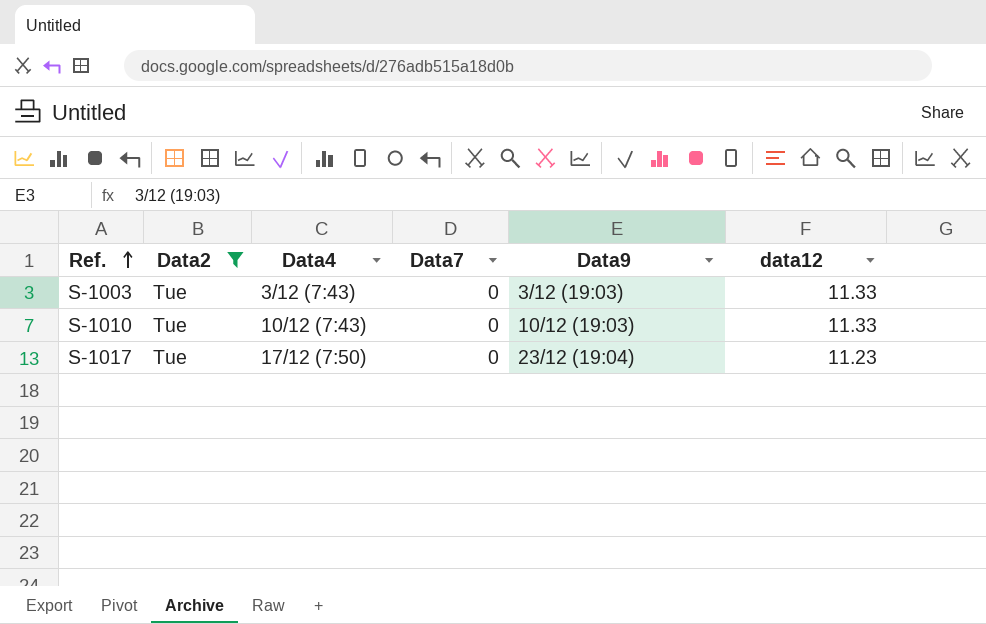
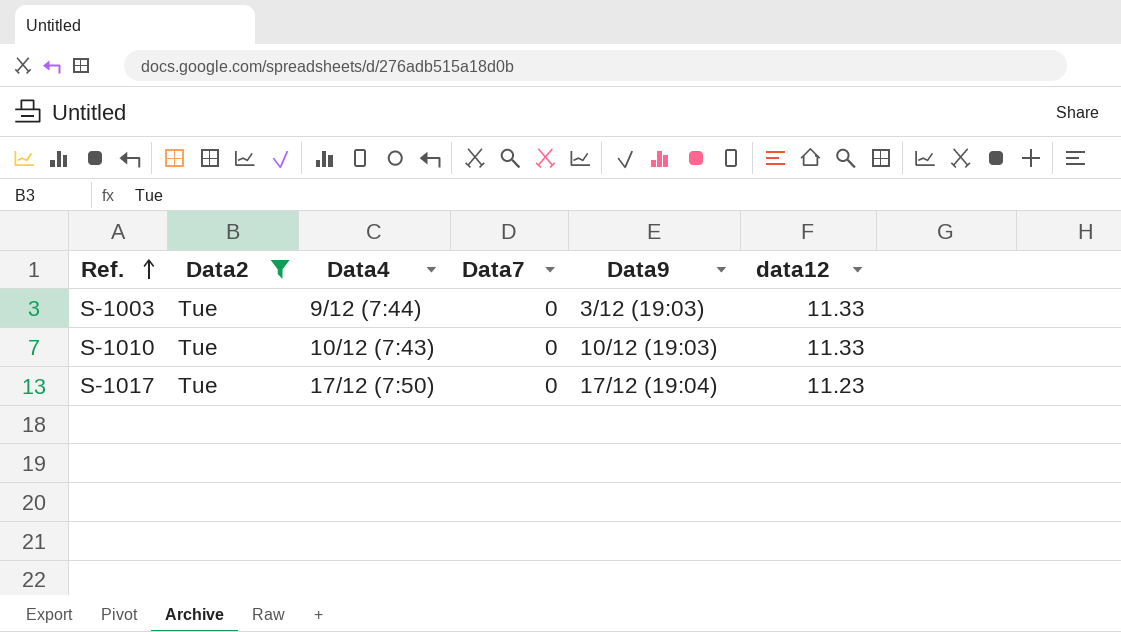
S-1003 | Data4: 3/12 (7:43) -> 9/12 (7:44)
S-1017 | Data9: 23/12 (19:04) -> 17/12 (19:04)

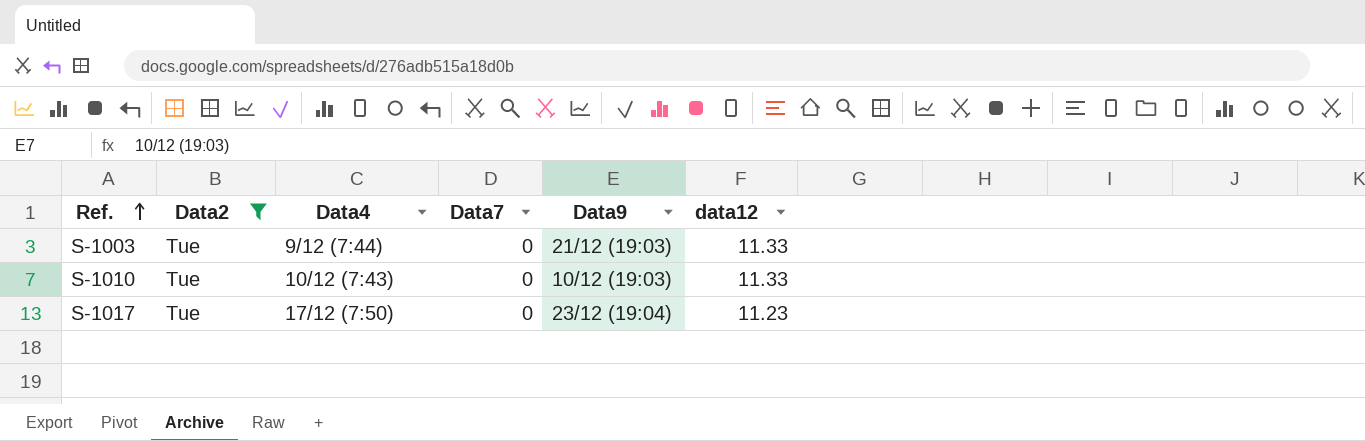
S-1003 | Data9: 3/12 (19:03) -> 21/12 (19:03)
S-1017 | Data9: 17/12 (19:04) -> 23/12 (19:04)

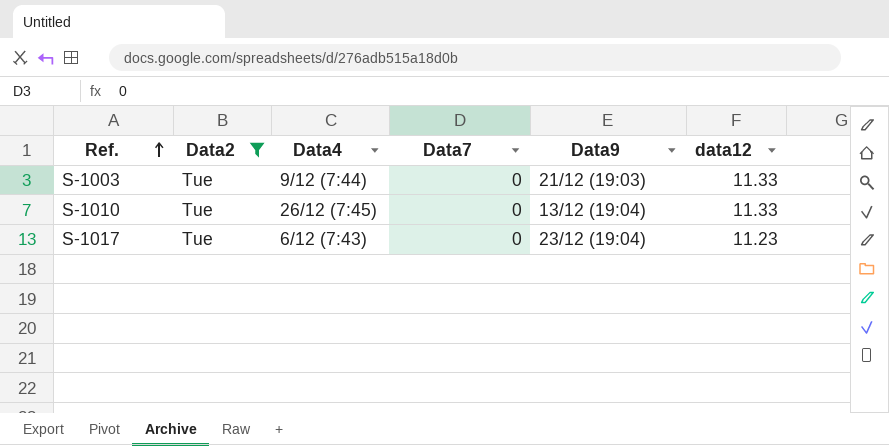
S-1010 | Data4: 10/12 (7:43) -> 26/12 (7:45)
S-1010 | Data9: 10/12 (19:03) -> 13/12 (19:04)
S-1017 | Data4: 17/12 (7:50) -> 6/12 (7:43)

